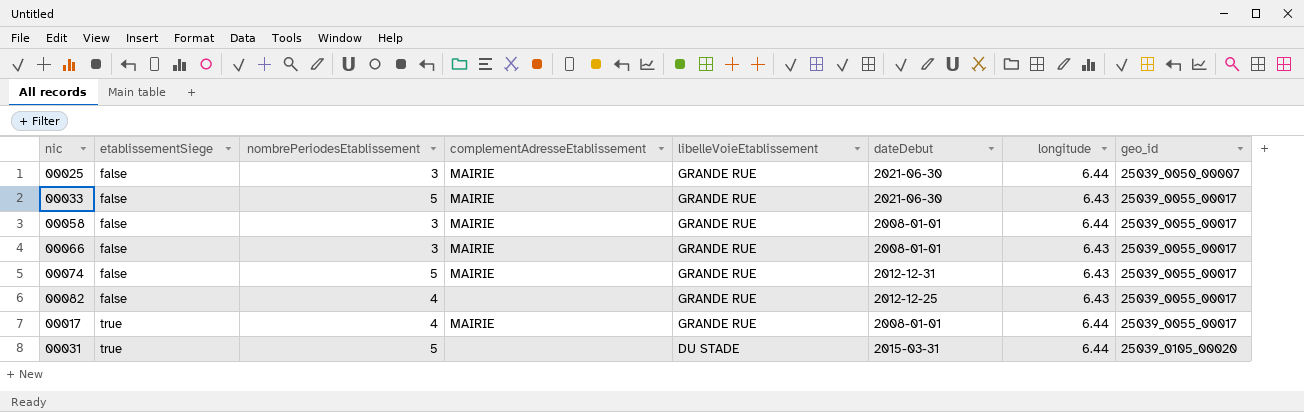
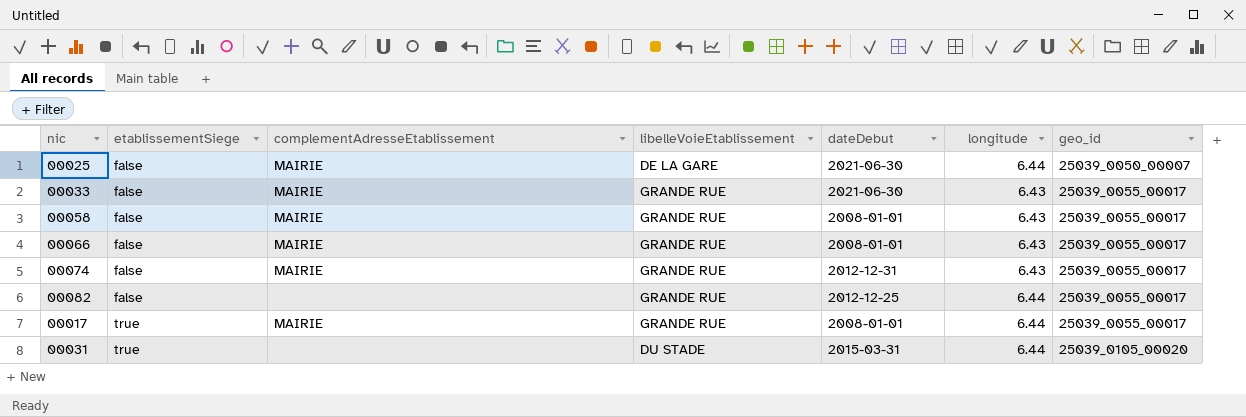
column nombrePeriodesEtablissement | position: 3 -> none
00025 | libelleVoieEtablissement: GRANDE RUE -> DE LA GARE
00058 | longitude: 6.44 -> 6.43
00082 | longitude: 6.43 -> 6.44

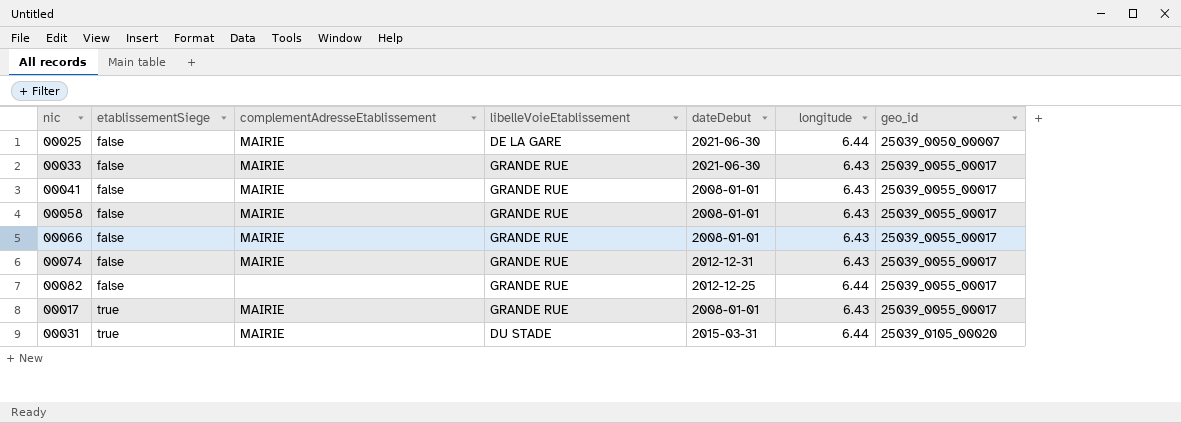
row 00041: none -> false | MAIRIE | GRANDE RUE | 2008-01-01 | 6.43 | 25039_0055_00017
00017 | longitude: 6.44 -> 6.43
00031 | complementAdresseEtablissement: none -> MAIRIE

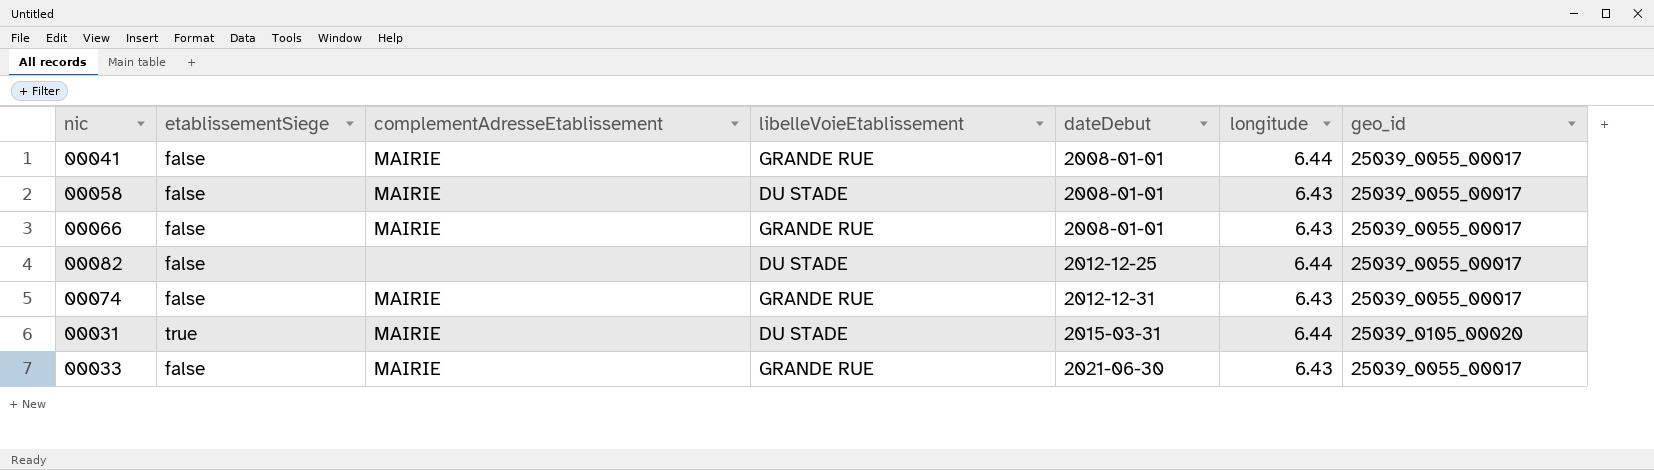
row order: etablissementSiege ascending -> dateDebut ascending
row 00025: false | MAIRIE | DE LA GARE | 2021-06-30 | 6.44 | 25039_0050_00007 -> none
row 00017: true | MAIRIE | GRANDE RUE | 2008-01-01 | 6.43 | 25039_0055_00017 -> none
00041 | longitude: 6.43 -> 6.44
00058 | libelleVoieEtablissement: GRANDE RUE -> DU STADE
00082 | libelleVoieEtablissement: GRANDE RUE -> DU STADE

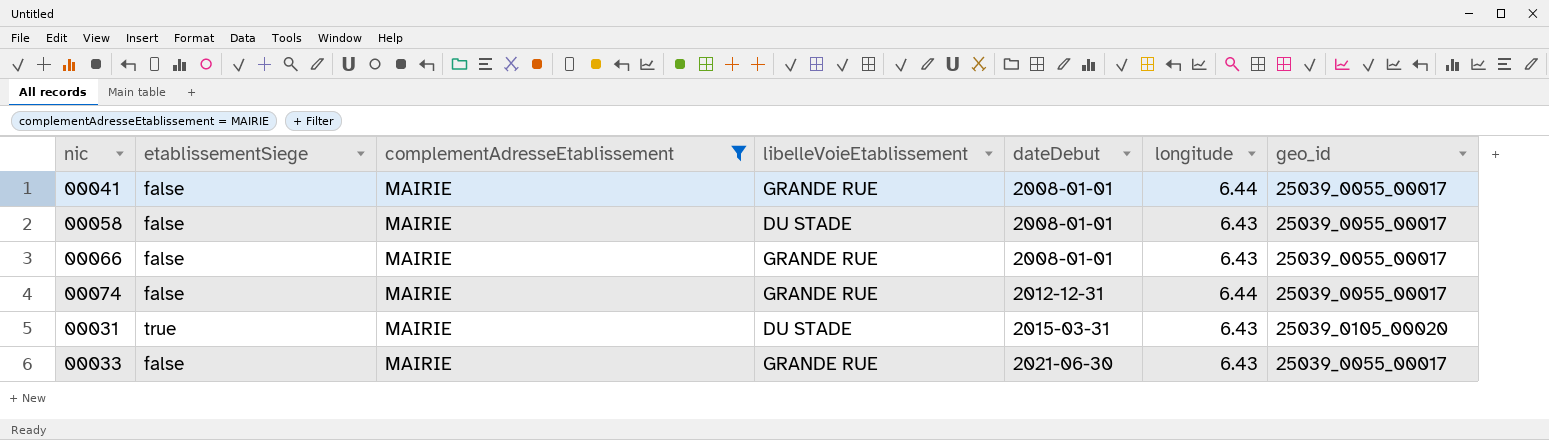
filter: none -> complementAdresseEtablissement = MAIRIE
00074 | longitude: 6.43 -> 6.44
00031 | longitude: 6.44 -> 6.43

